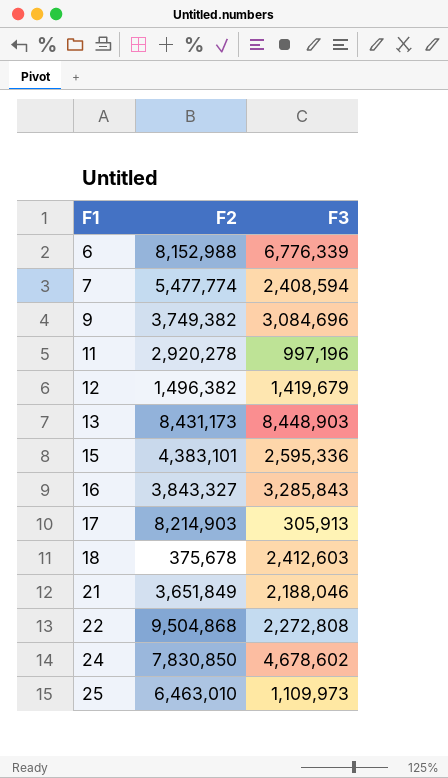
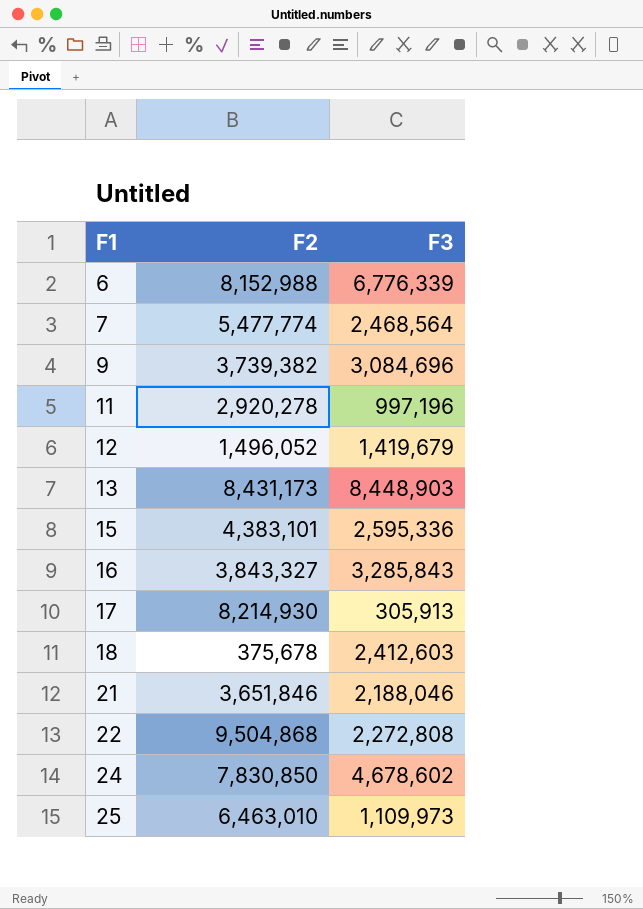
7 | F3: 2,408,594 -> 2,468,564
9 | F2: 3,749,382 -> 3,739,382
12 | F2: 1,496,382 -> 1,496,052
17 | F2: 8,214,903 -> 8,214,930
21 | F2: 3,651,849 -> 3,651,846

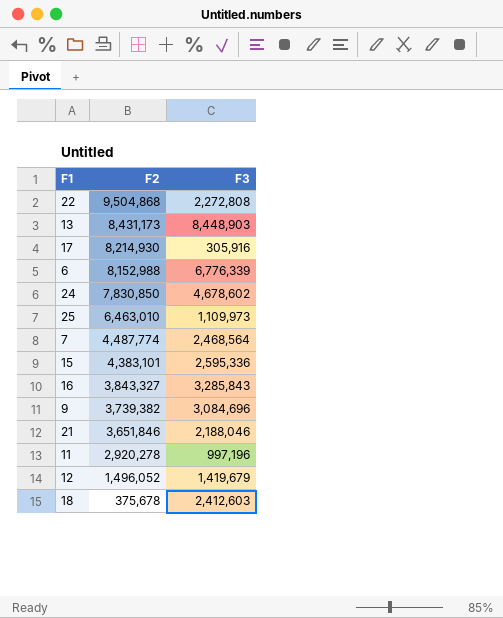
row order: F1 ascending -> F2 descending
17 | F3: 305,913 -> 305,916
7 | F2: 5,477,774 -> 4,487,774

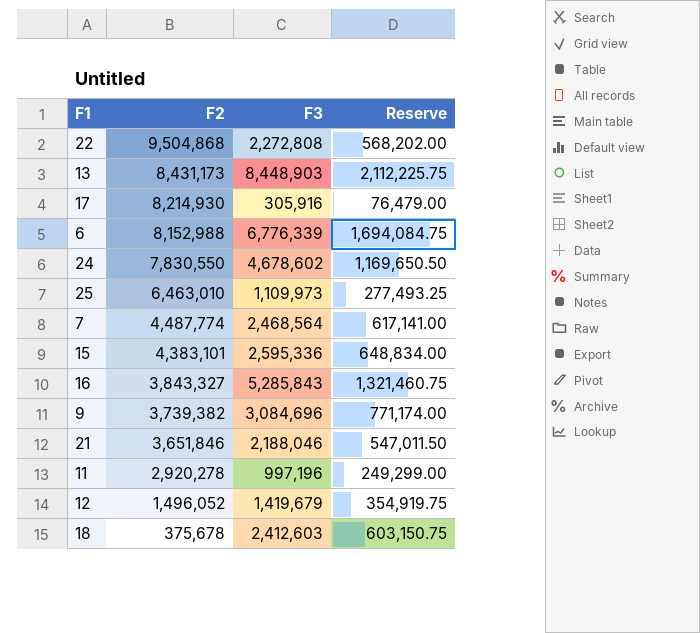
column Reserve | formula: none -> [F3] * 0.25
24 | F2: 7,830,850 -> 7,830,550
16 | F3: 3,285,843 -> 5,285,843

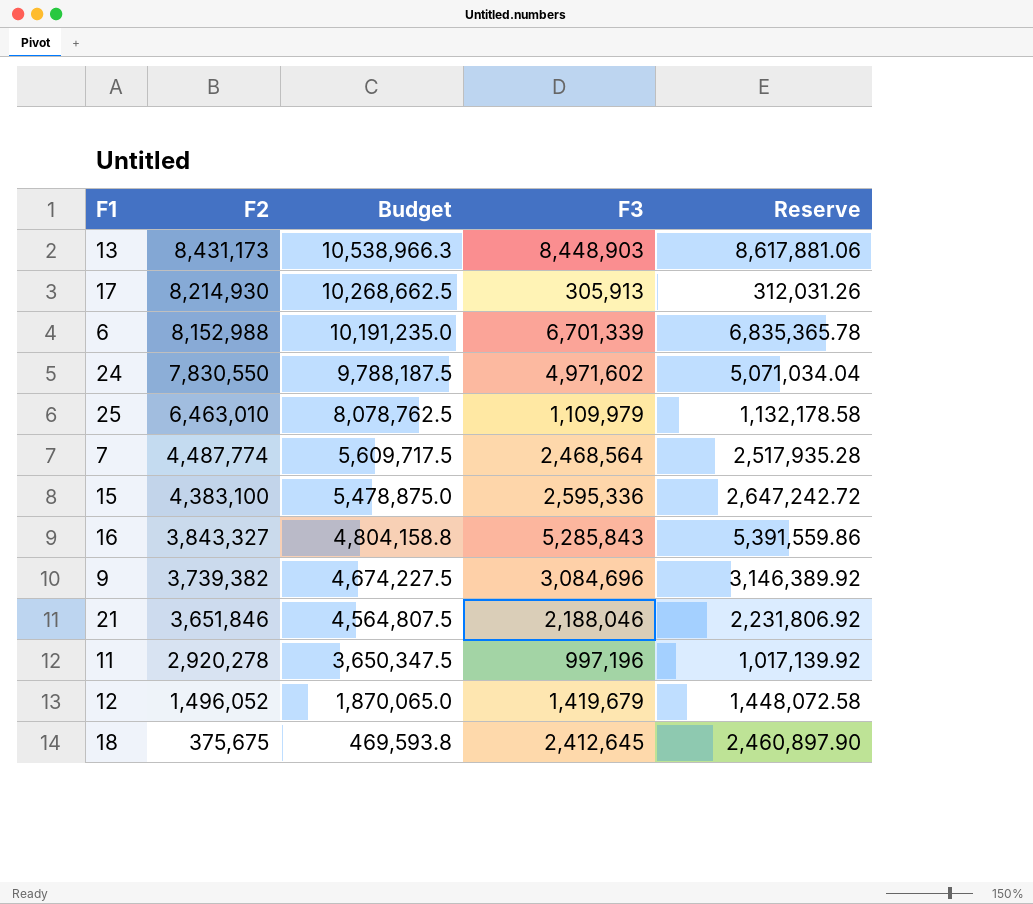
column Budget | formula: none -> [F2] * 1.25
column Reserve | formula: [F3] * 0.25 -> [F3] * 1.02
row 22: 9,504,868 | 2,272,808 | 568,202.00 -> none
17 | F3: 305,916 -> 305,913
6 | F3: 6,776,339 -> 6,701,339
24 | F3: 4,678,602 -> 4,971,602
25 | F3: 1,109,973 -> 1,109,979
15 | F2: 4,383,101 -> 4,383,100
18 | F2: 375,678 -> 375,675
18 | F3: 2,412,603 -> 2,412,645

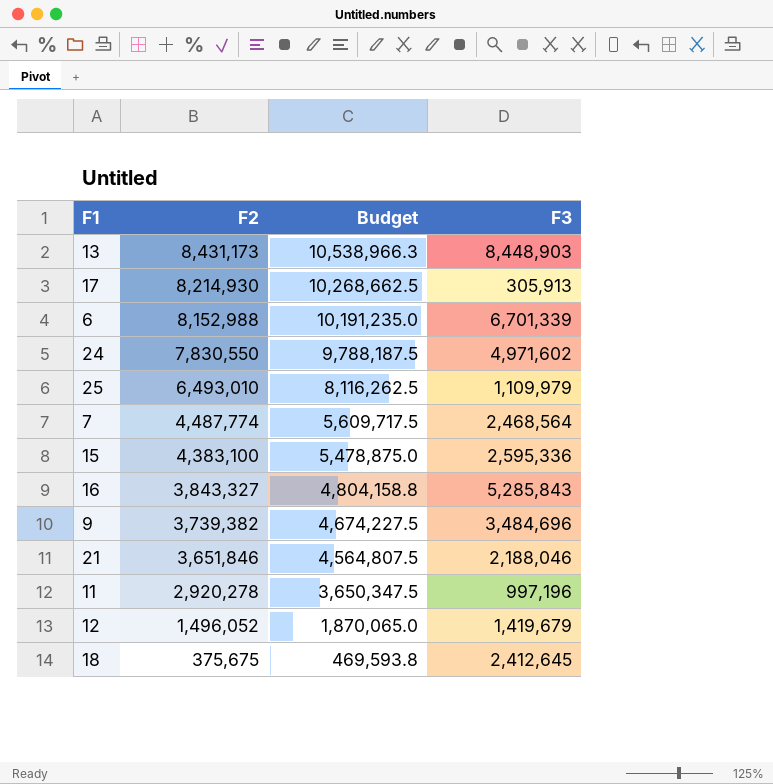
column Reserve | formula: [F3] * 1.02 -> none
25 | F2: 6,463,010 -> 6,493,010
25 | Budget: 8,078,762.5 -> 8,116,262.5
9 | F3: 3,084,696 -> 3,484,696

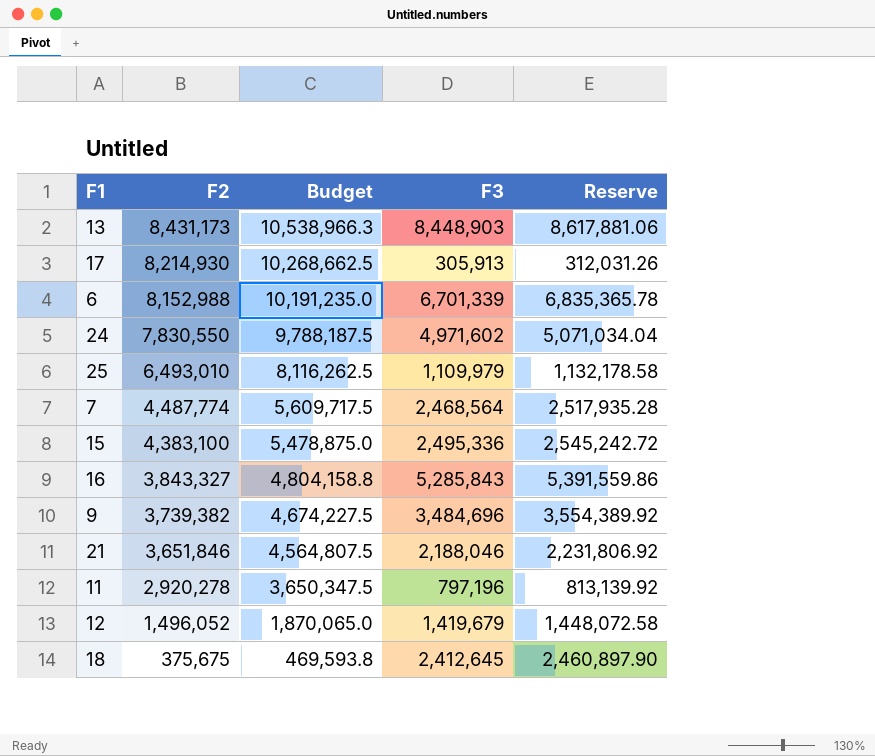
column Reserve | formula: none -> [F3] * 1.02
15 | F3: 2,595,336 -> 2,495,336
11 | F3: 997,196 -> 797,196

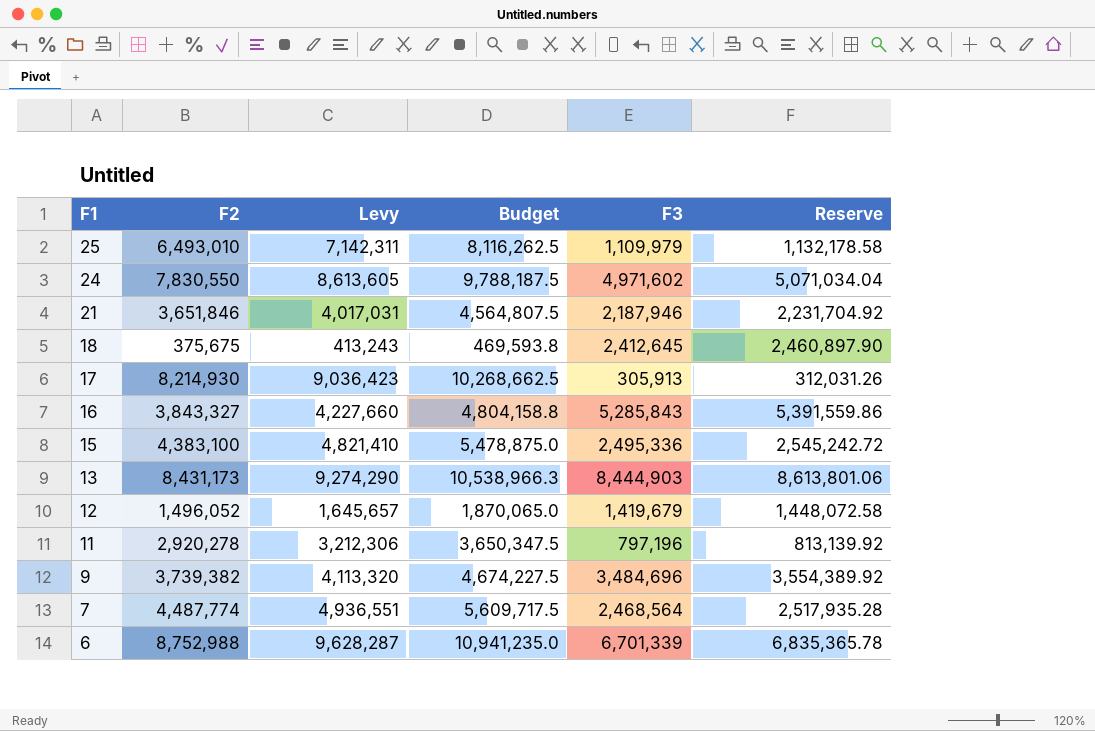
row order: F2 descending -> F1 descending
column Levy | formula: none -> [F2] * 1.1
21 | F3: 2,188,046 -> 2,187,946
21 | Reserve: 2,231,806.92 -> 2,231,704.92
13 | F3: 8,448,903 -> 8,444,903
13 | Reserve: 8,617,881.06 -> 8,613,801.06
6 | F2: 8,152,988 -> 8,752,988
6 | Budget: 10,191,235.0 -> 10,941,235.0

